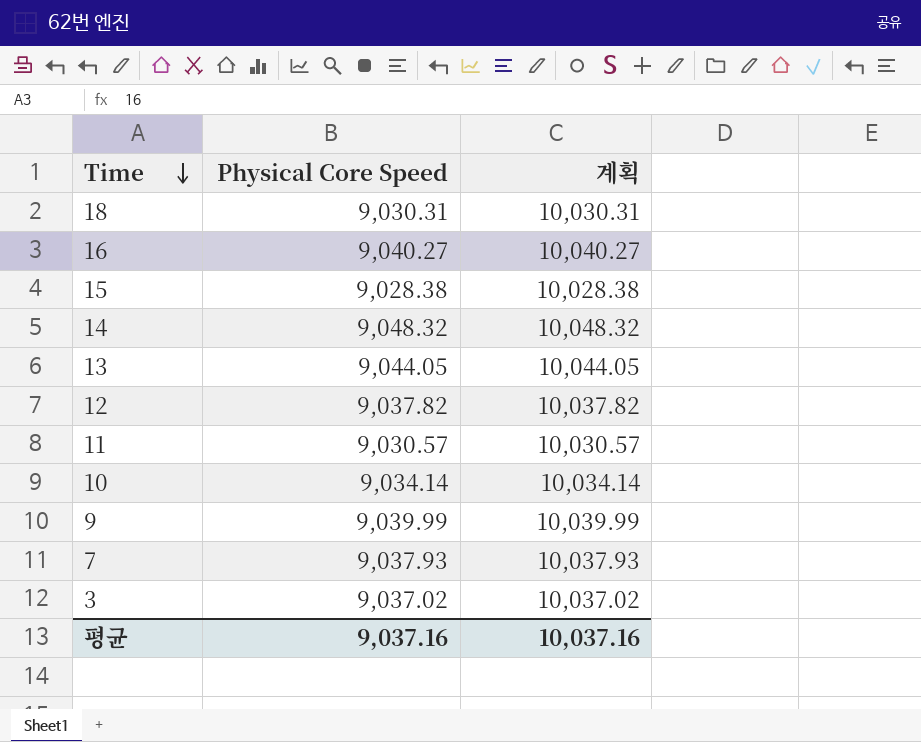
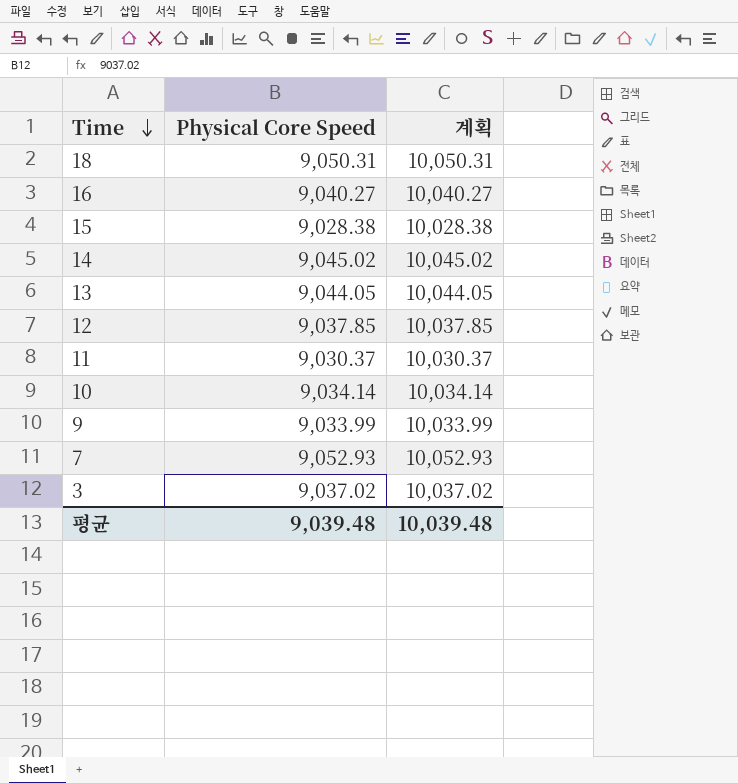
18 | Physical Core Speed: 9,030.31 -> 9,050.31
18 | 계획: 10,030.31 -> 10,050.31
14 | Physical Core Speed: 9,048.32 -> 9,045.02
14 | 계획: 10,048.32 -> 10,045.02
12 | Physical Core Speed: 9,037.82 -> 9,037.85
12 | 계획: 10,037.82 -> 10,037.85
11 | Physical Core Speed: 9,030.57 -> 9,030.37
11 | 계획: 10,030.57 -> 10,030.37
9 | Physical Core Speed: 9,039.99 -> 9,033.99
9 | 계획: 10,039.99 -> 10,033.99
7 | Physical Core Speed: 9,037.93 -> 9,052.93
7 | 계획: 10,037.93 -> 10,052.93
평균 | Physical Core Speed: 9,037.16 -> 9,039.48
평균 | 계획: 10,037.16 -> 10,039.48

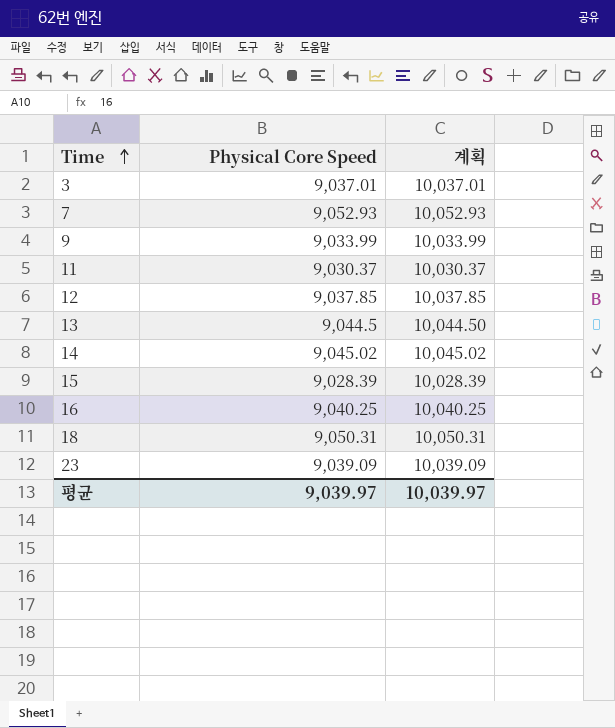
row order: Time descending -> Time ascending
row 10: 9,034.14 | 10,034.14 -> none
3 | Physical Core Speed: 9,037.02 -> 9,037.01
3 | 계획: 10,037.02 -> 10,037.01
13 | Physical Core Speed: 9,044.05 -> 9,044.5
13 | 계획: 10,044.05 -> 10,044.50
15 | Physical Core Speed: 9,028.38 -> 9,028.39
15 | 계획: 10,028.38 -> 10,028.39
16 | Physical Core Speed: 9,040.27 -> 9,040.25
16 | 계획: 10,040.27 -> 10,040.25
row 23: none -> 9,039.09 | 10,039.09
평균 | Physical Core Speed: 9,039.48 -> 9,039.97
평균 | 계획: 10,039.48 -> 10,039.97

